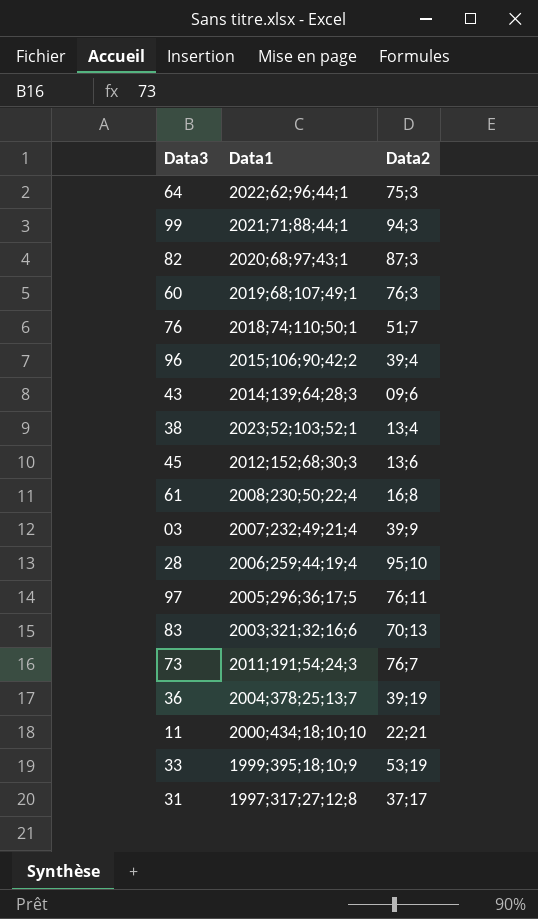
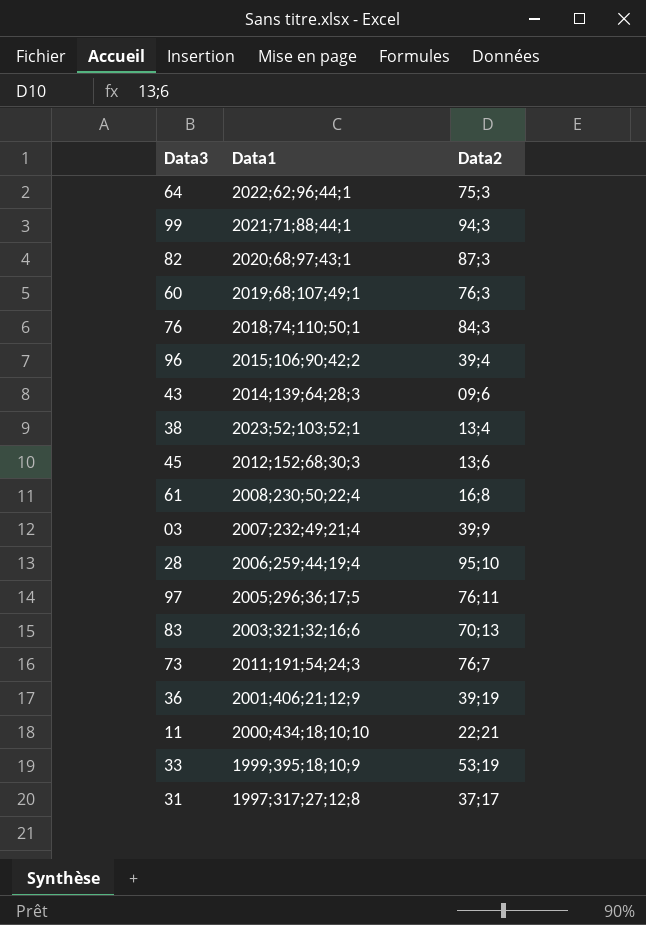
76 | Data2: 51;7 -> 84;3
36 | Data1: 2004;378;25;13;7 -> 2001;406;21;12;9

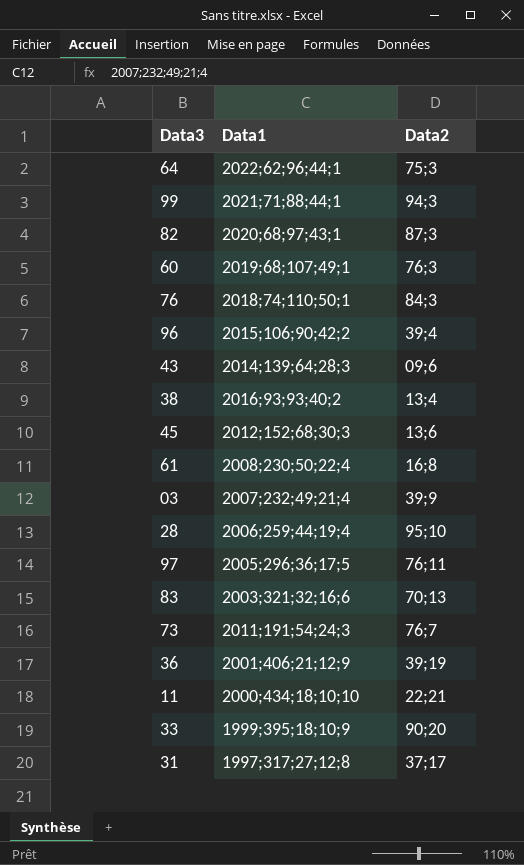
38 | Data1: 2023;52;103;52;1 -> 2016;93;93;40;2
33 | Data2: 53;19 -> 90;20

